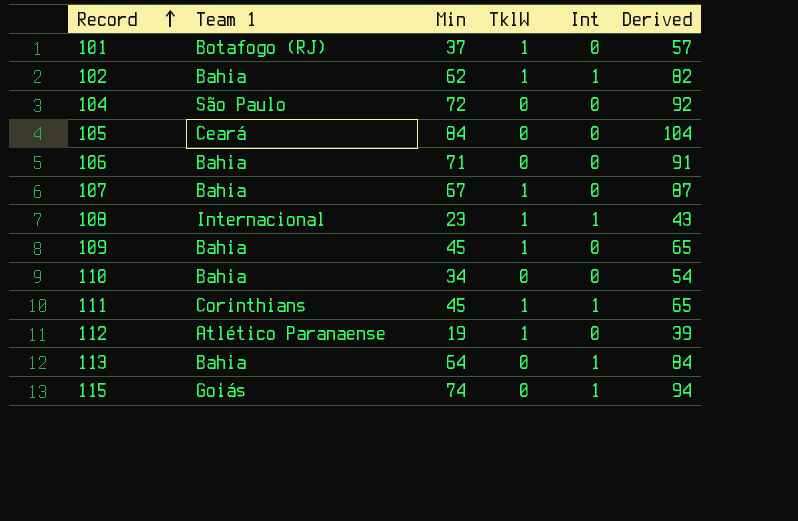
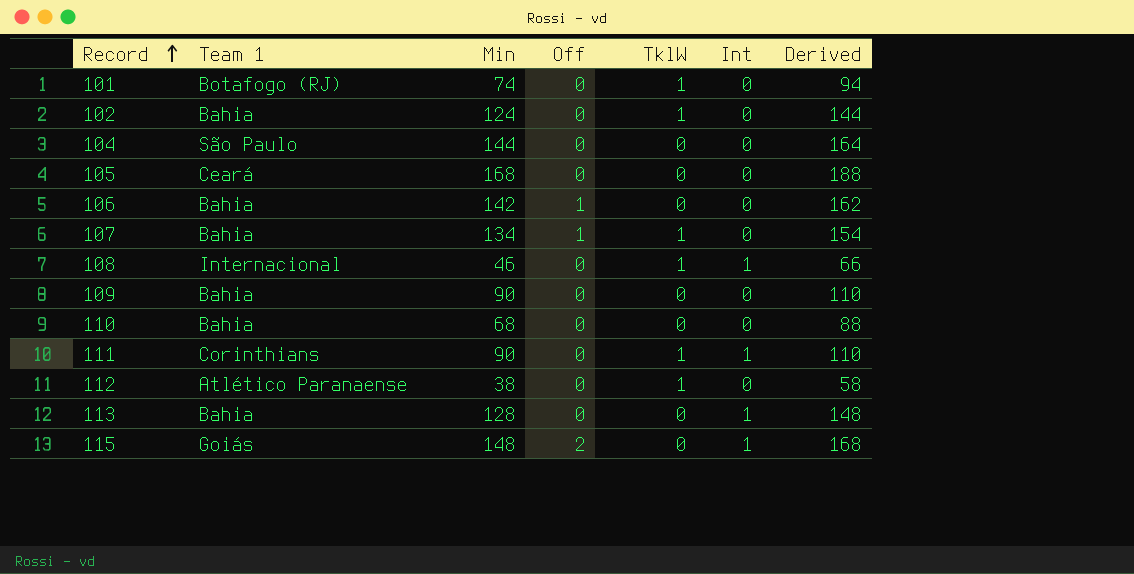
column Off | position: none -> 4
101 | Min: 37 -> 74
101 | Derived: 57 -> 94
102 | Min: 62 -> 124
102 | Int: 1 -> 0
102 | Derived: 82 -> 144
104 | Min: 72 -> 144
104 | Derived: 92 -> 164
105 | Min: 84 -> 168
105 | Derived: 104 -> 188
106 | Min: 71 -> 142
106 | Derived: 91 -> 162
107 | Min: 67 -> 134
107 | Derived: 87 -> 154
108 | Min: 23 -> 46
108 | Derived: 43 -> 66
109 | Min: 45 -> 90
109 | TklW: 1 -> 0
109 | Derived: 65 -> 110
110 | Min: 34 -> 68
110 | Derived: 54 -> 88
111 | Min: 45 -> 90
111 | Derived: 65 -> 110
112 | Min: 19 -> 38
112 | Derived: 39 -> 58
113 | Min: 64 -> 128
113 | Derived: 84 -> 148
115 | Min: 74 -> 148
115 | Derived: 94 -> 168

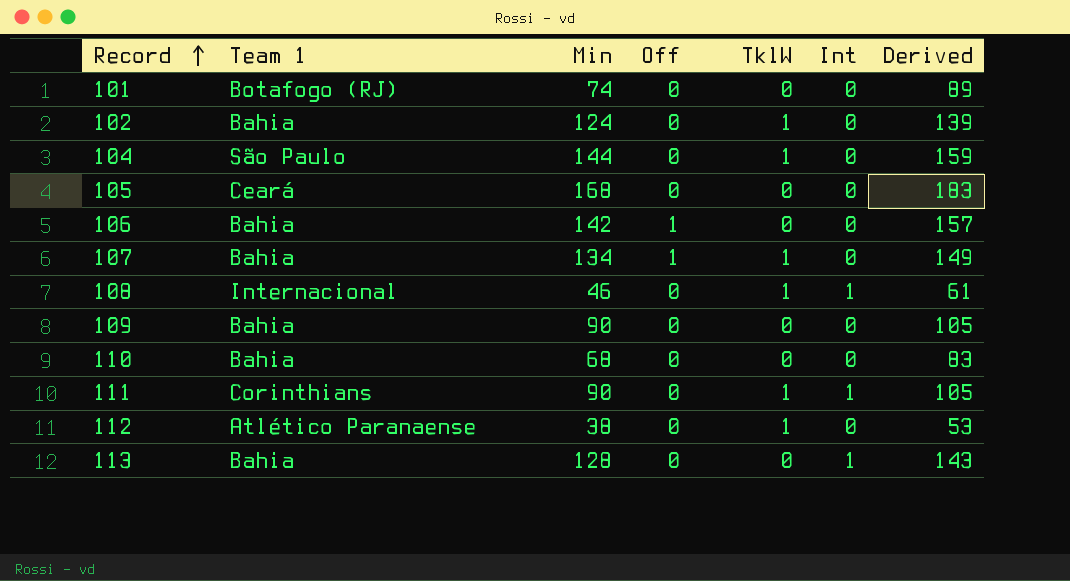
column Derived | formula: [Min] + 20 -> [Min] + 15
row 115: Goiás | 148 | 2 | 0 | 1 | 168 -> none
101 | TklW: 1 -> 0
104 | TklW: 0 -> 1

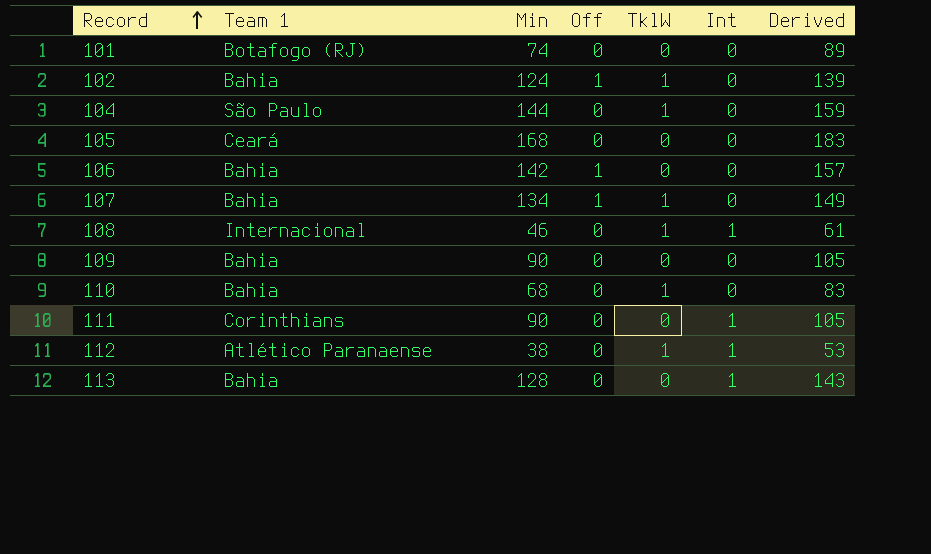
102 | Off: 0 -> 1
110 | TklW: 0 -> 1
111 | TklW: 1 -> 0
112 | Int: 0 -> 1

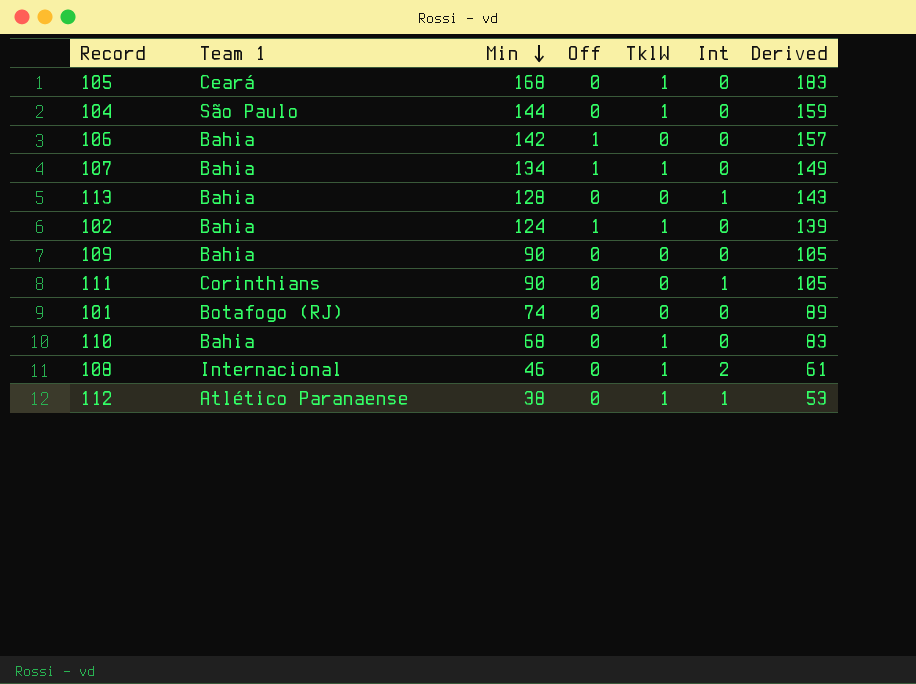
row order: Record ascending -> Min descending
105 | TklW: 0 -> 1
108 | Int: 1 -> 2

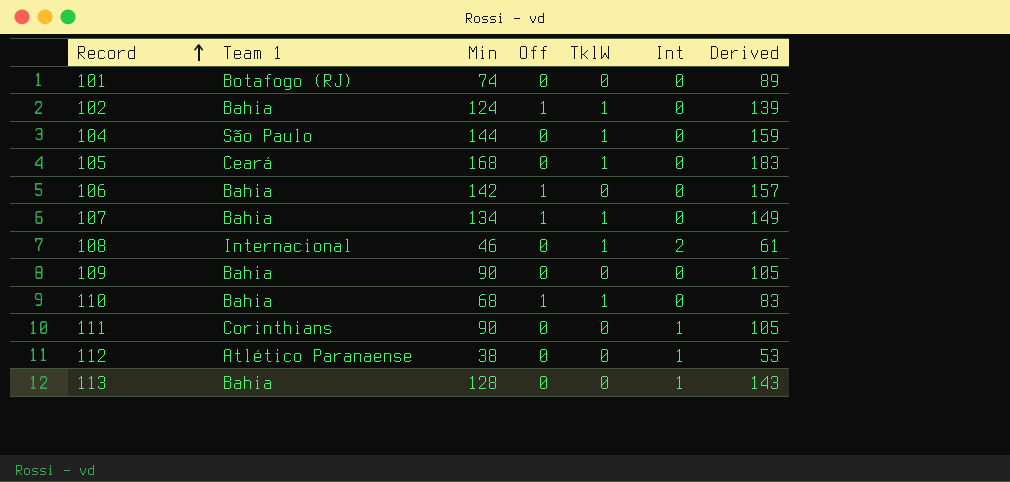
row order: Min descending -> Record ascending
110 | Off: 0 -> 1
112 | TklW: 1 -> 0

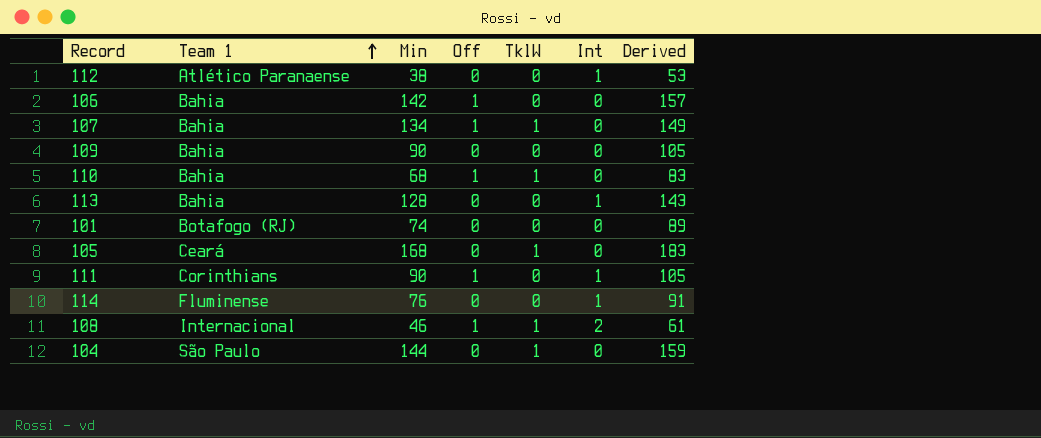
row order: Record ascending -> Team 1 ascending
row 102: Bahia | 124 | 1 | 1 | 0 | 139 -> none
111 | Off: 0 -> 1
row 114: none -> Fluminense | 76 | 0 | 0 | 1 | 91
108 | Off: 0 -> 1

